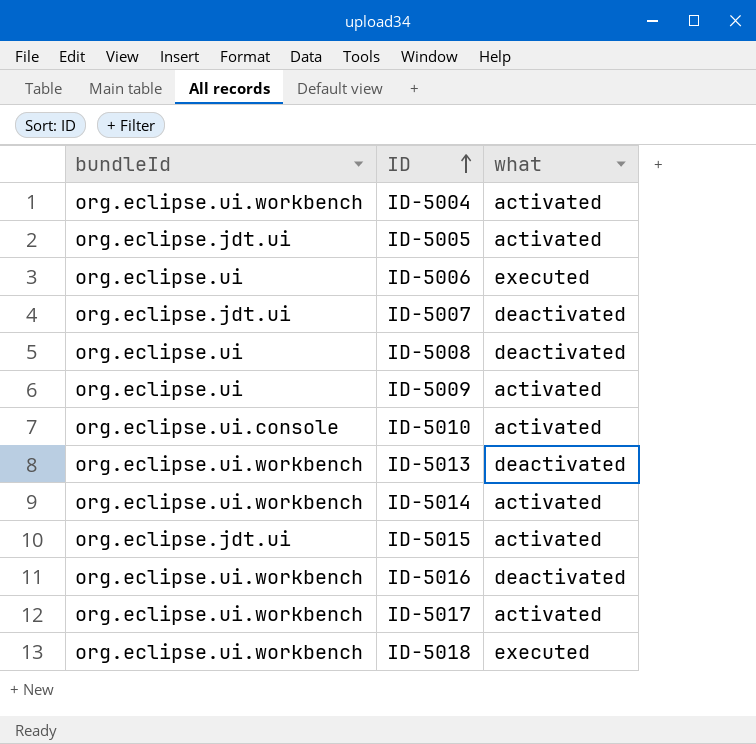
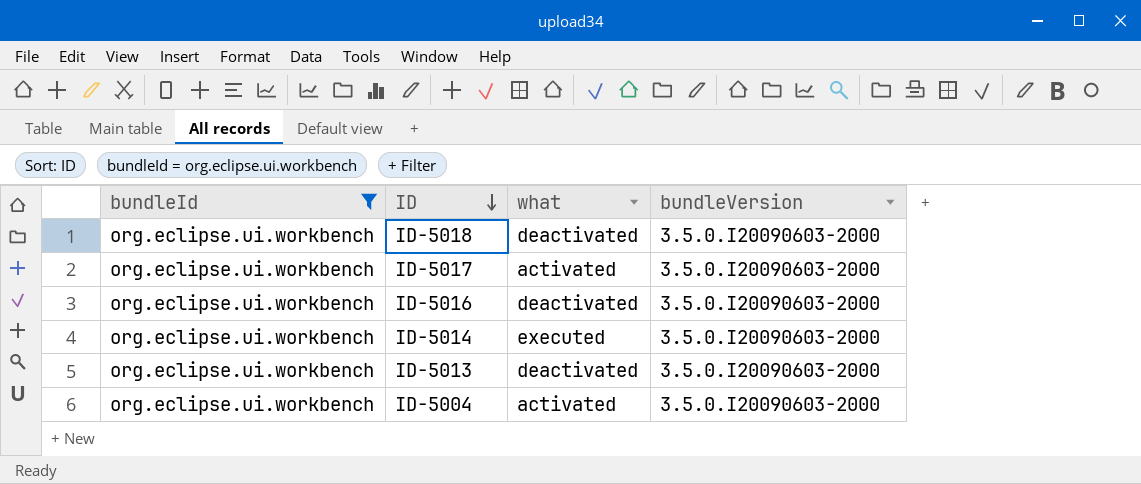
filter: none -> bundleId = org.eclipse.ui.workbench
row order: ID ascending -> ID descending
column bundleVersion | position: none -> 4
ID-5018 | what: executed -> deactivated
ID-5014 | what: activated -> executed

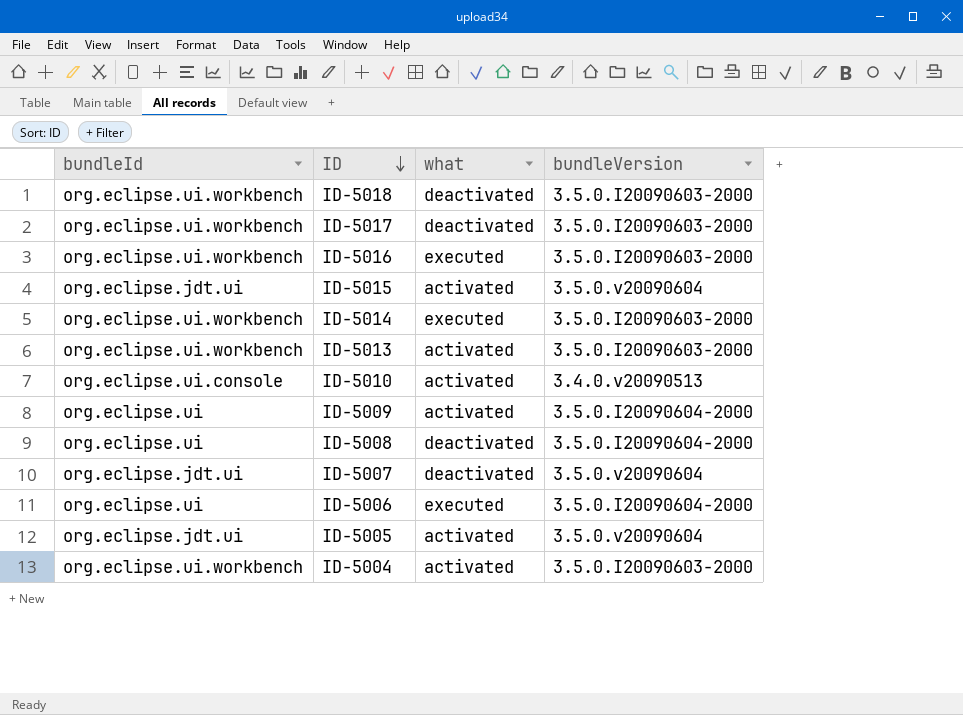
filter: bundleId = org.eclipse.ui.workbench -> none
ID-5017 | what: activated -> deactivated
ID-5016 | what: deactivated -> executed
ID-5013 | what: deactivated -> activated

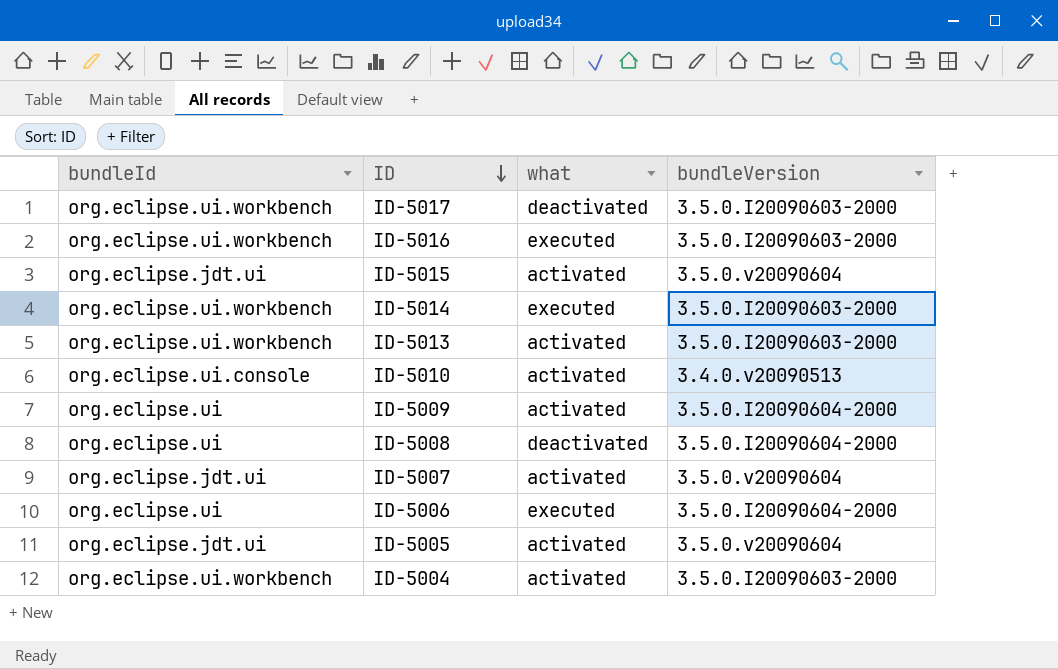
row ID-5018: org.eclipse.ui.workbench | deactivated | 3.5.0.I20090603-2000 -> none
ID-5007 | what: deactivated -> activated

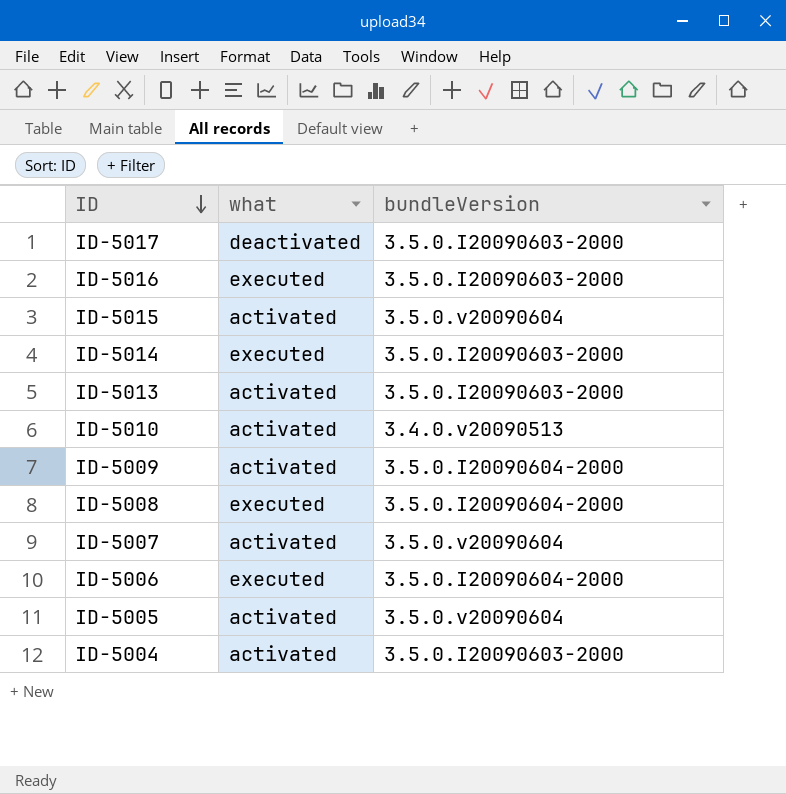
column bundleId | position: 1 -> none
ID-5008 | what: deactivated -> executed

